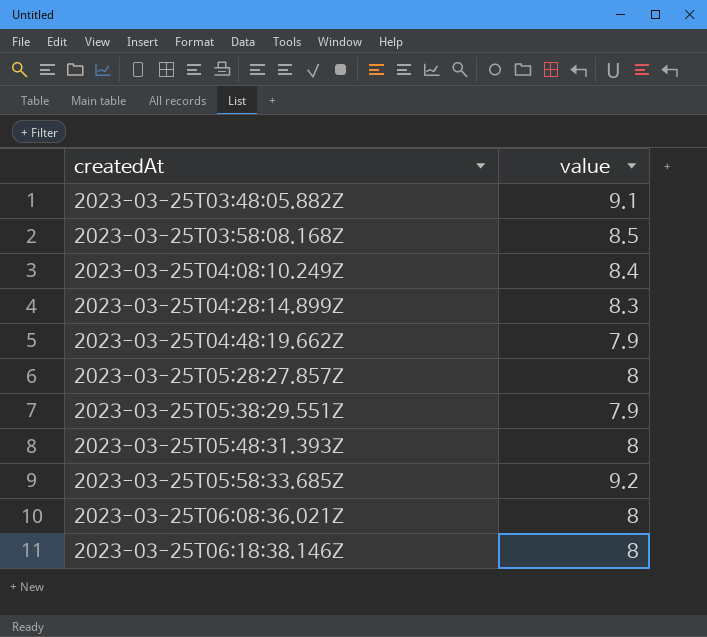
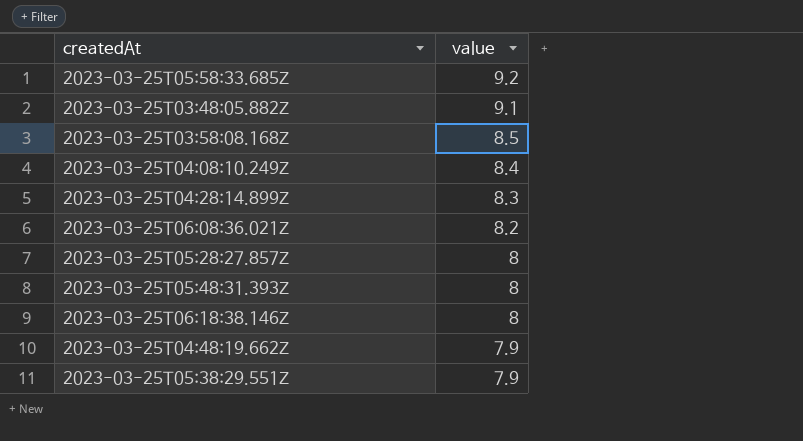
row order: createdAt ascending -> value descending
2023-03-25T06:08:36.021Z | value: 8 -> 8.2

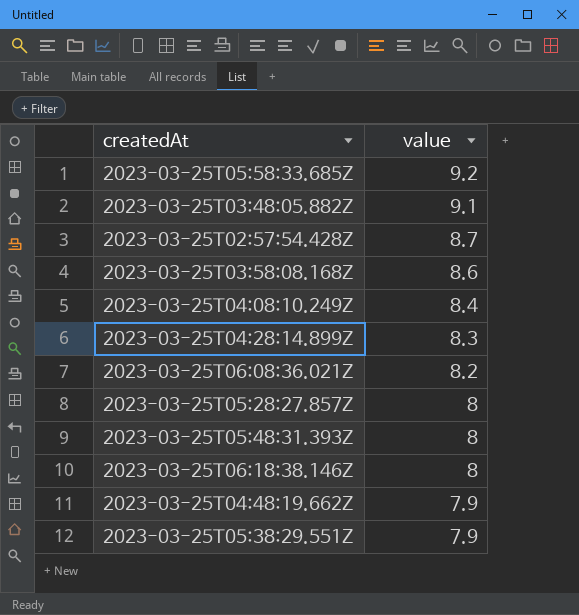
row 2023-03-25T02:57:54.428Z: none -> 8.7
2023-03-25T03:58:08.168Z | value: 8.5 -> 8.6

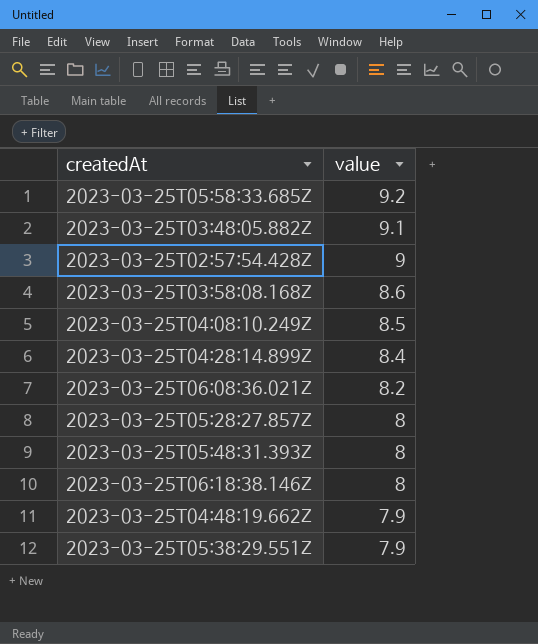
2023-03-25T02:57:54.428Z | value: 8.7 -> 9
2023-03-25T04:08:10.249Z | value: 8.4 -> 8.5
2023-03-25T04:28:14.899Z | value: 8.3 -> 8.4

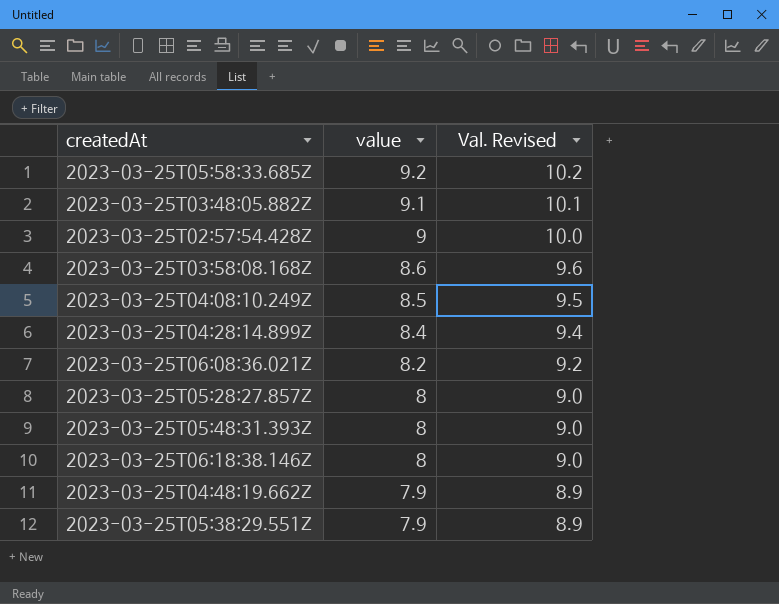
column Val. Revised | formula: none -> [value] + 1

